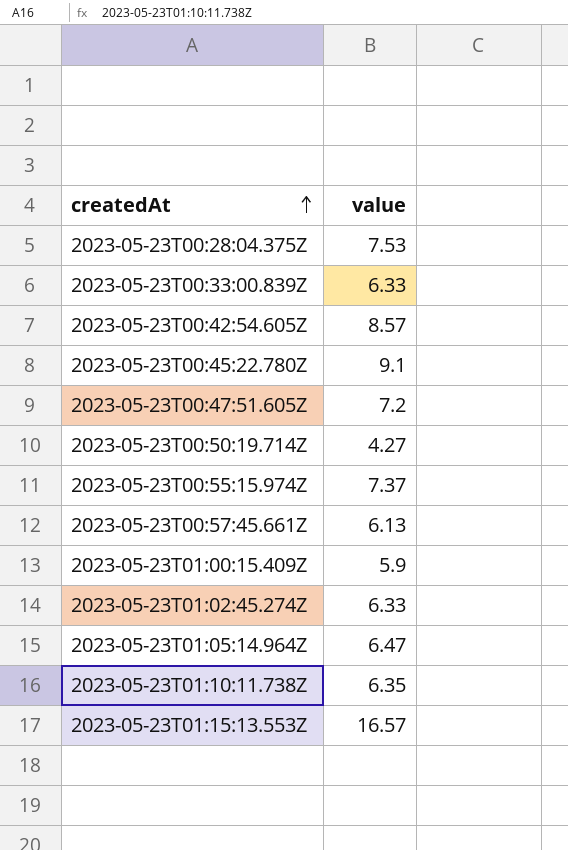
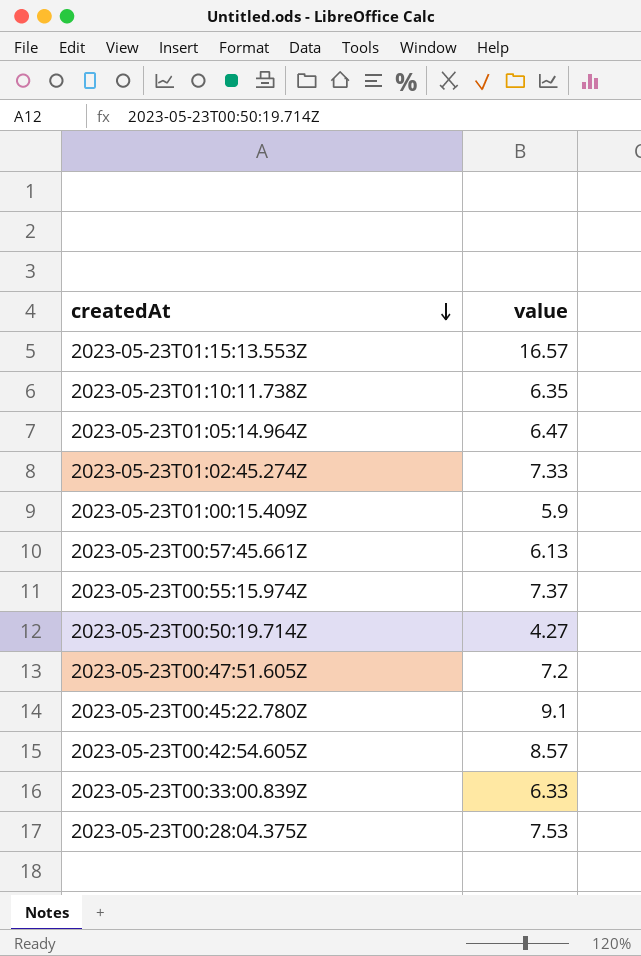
row order: createdAt ascending -> createdAt descending
2023-05-23T01:02:45.274Z | value: 6.33 -> 7.33

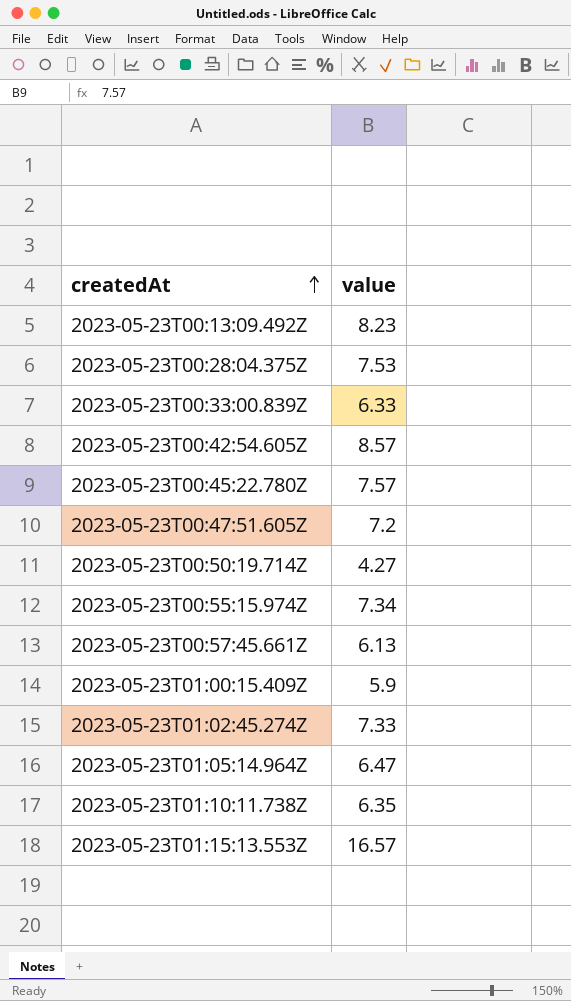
row order: createdAt descending -> createdAt ascending
row 2023-05-23T00:13:09.492Z: none -> 8.23
2023-05-23T00:45:22.780Z | value: 9.1 -> 7.57
2023-05-23T00:55:15.974Z | value: 7.37 -> 7.34

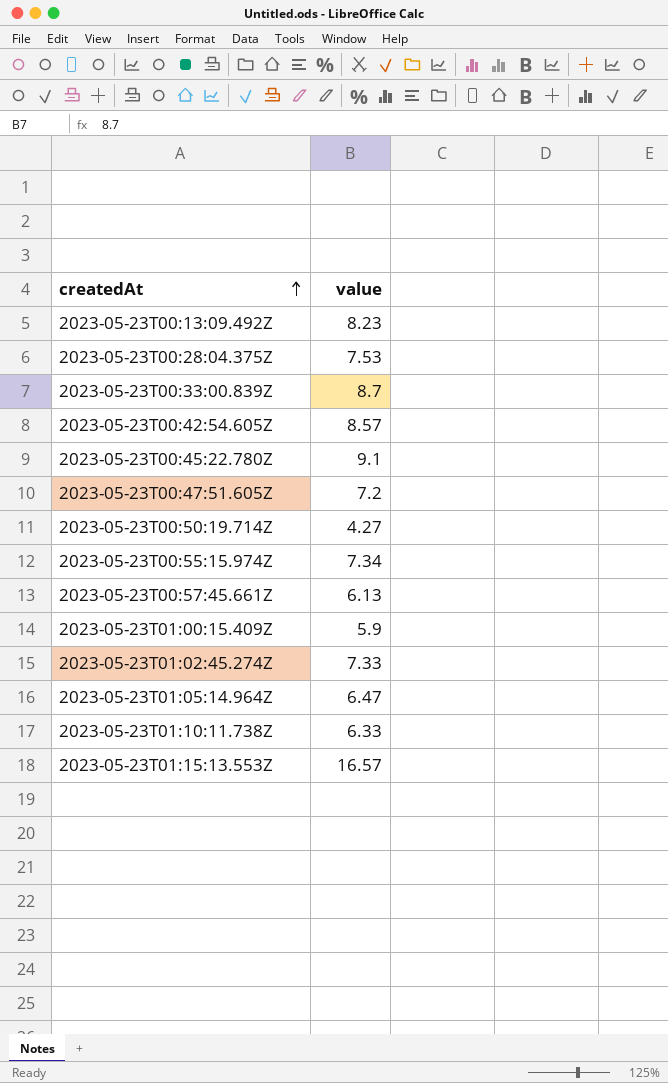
2023-05-23T00:33:00.839Z | value: 6.33 -> 8.7
2023-05-23T00:45:22.780Z | value: 7.57 -> 9.1
2023-05-23T01:10:11.738Z | value: 6.35 -> 6.33

